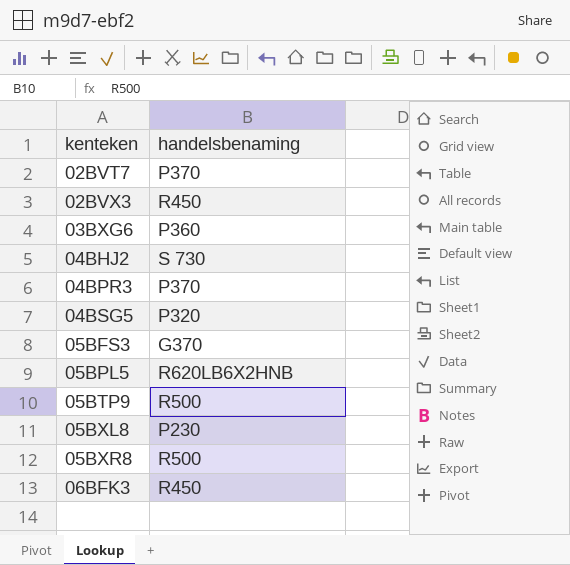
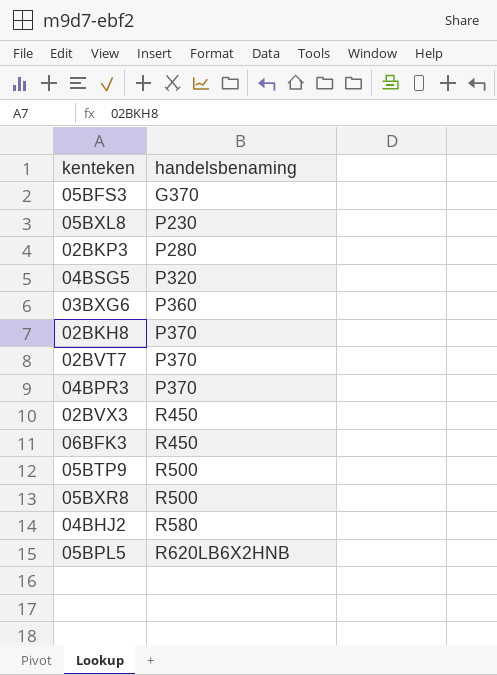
row order: kenteken ascending -> handelsbenaming ascending
row 02BKP3: none -> P280
row 02BKH8: none -> P370
04BHJ2 | handelsbenaming: S 730 -> R580

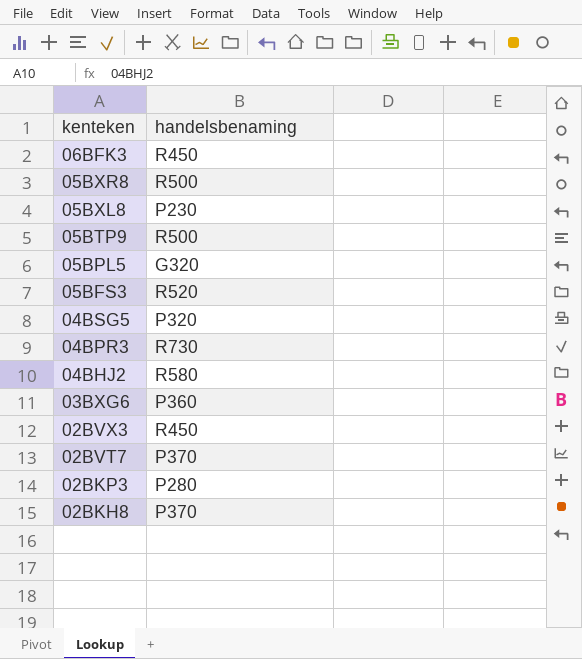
row order: handelsbenaming ascending -> kenteken descending
05BPL5 | handelsbenaming: R620LB6X2HNB -> G320
05BFS3 | handelsbenaming: G370 -> R520
04BPR3 | handelsbenaming: P370 -> R730

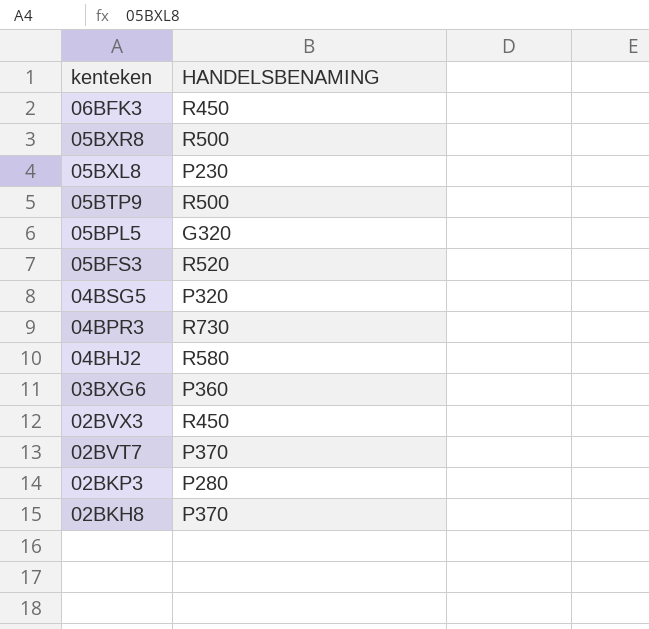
column name: handelsbenaming -> HANDELSBENAMING

